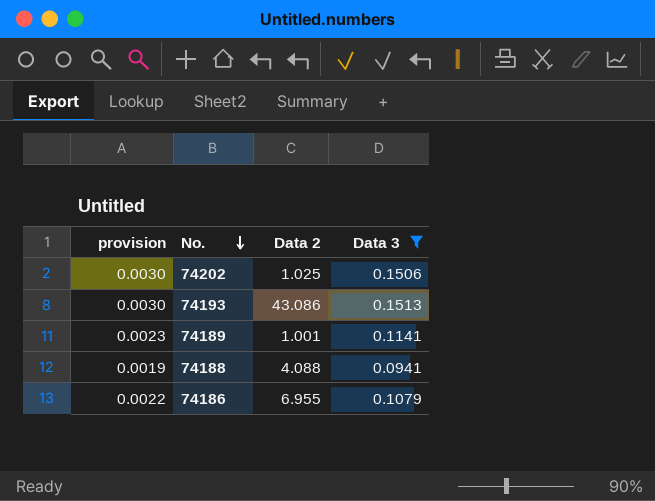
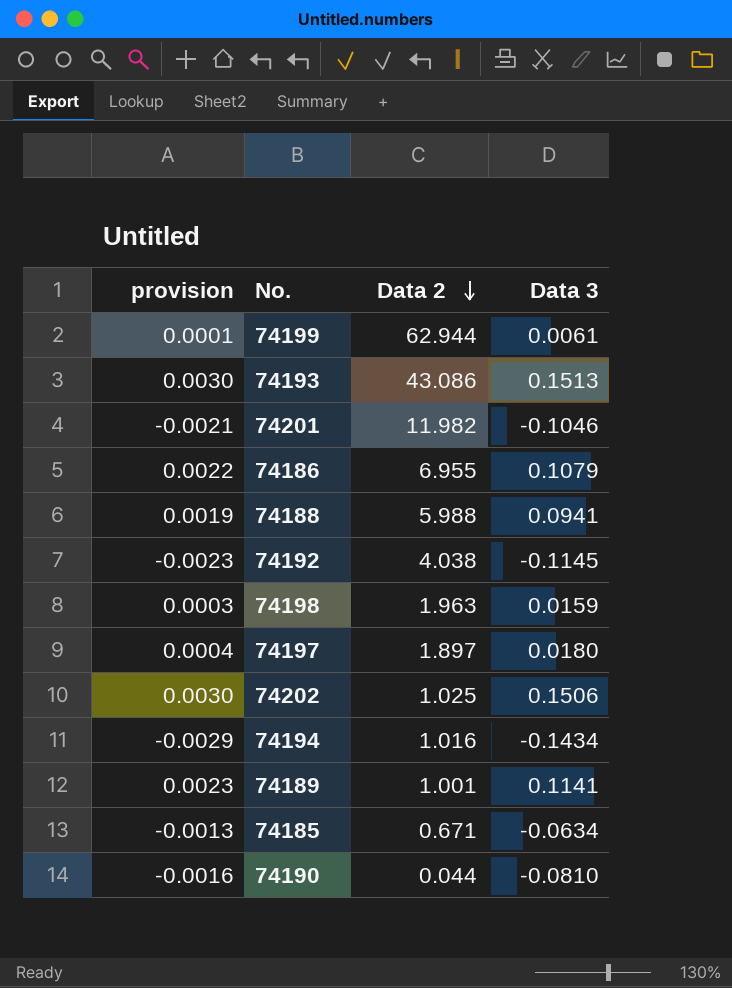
filter: Data 3 >= 0.0941 -> none
row order: No. descending -> Data 2 descending
74188 | Data 2: 4.088 -> 5.988

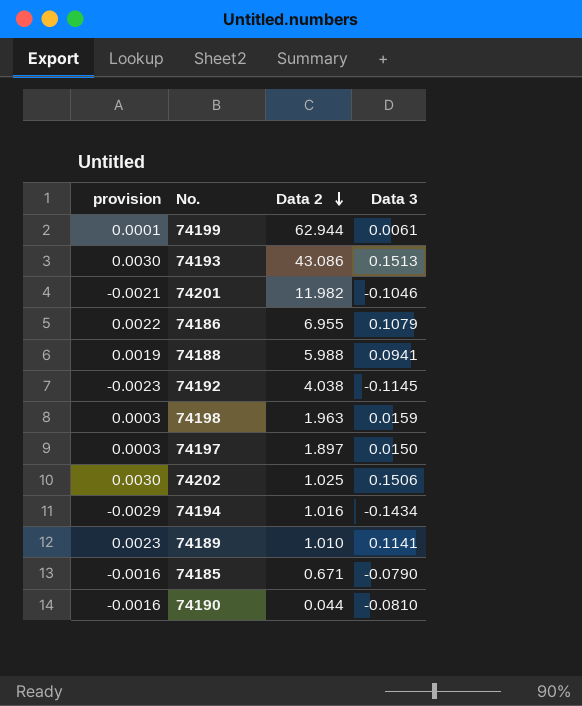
74197 | provision: 0.0004 -> 0.0003
74197 | Data 3: 0.0180 -> 0.0150
74189 | Data 2: 1.001 -> 1.010
74185 | provision: -0.0013 -> -0.0016
74185 | Data 3: -0.0634 -> -0.0790

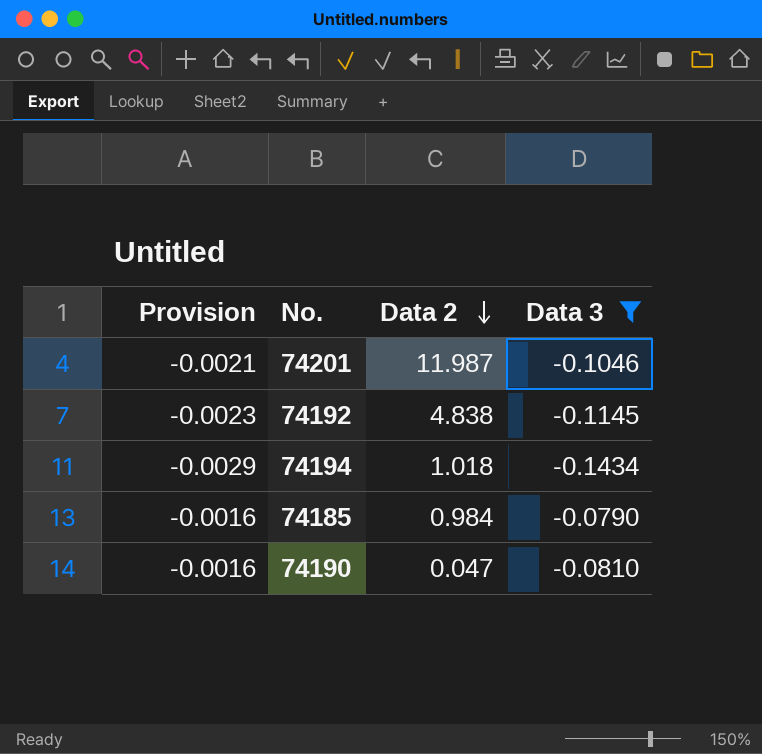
filter: none -> Data 3 <= -0.0790
column name: provision -> Provision
74201 | Data 2: 11.982 -> 11.987
74192 | Data 2: 4.038 -> 4.838
74194 | Data 2: 1.016 -> 1.018
74185 | Data 2: 0.671 -> 0.984
74190 | Data 2: 0.044 -> 0.047

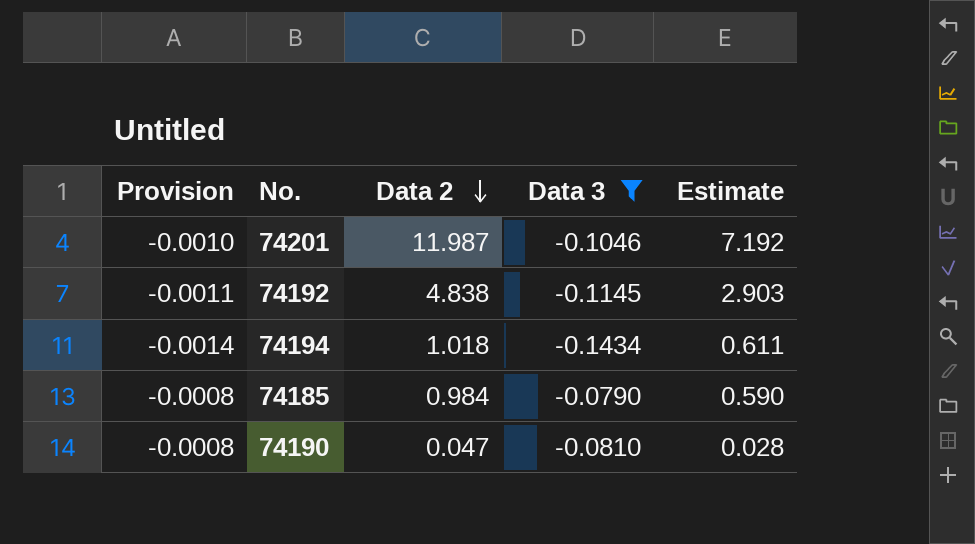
column Provision | formula: [Data 3] * 0.02 -> [Data 3] * 0.01
column Estimate | formula: none -> [Data 2] * 0.6

